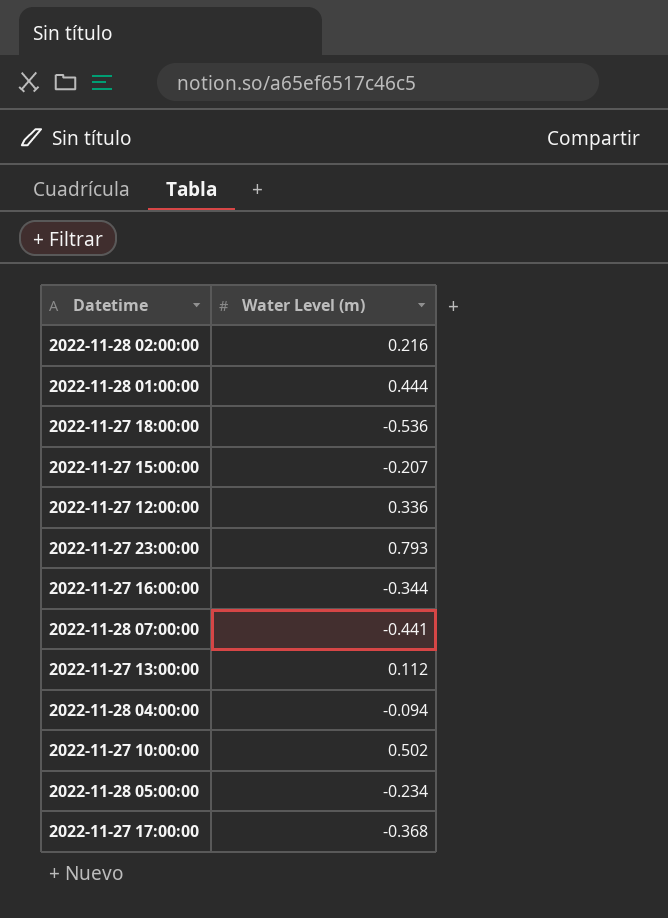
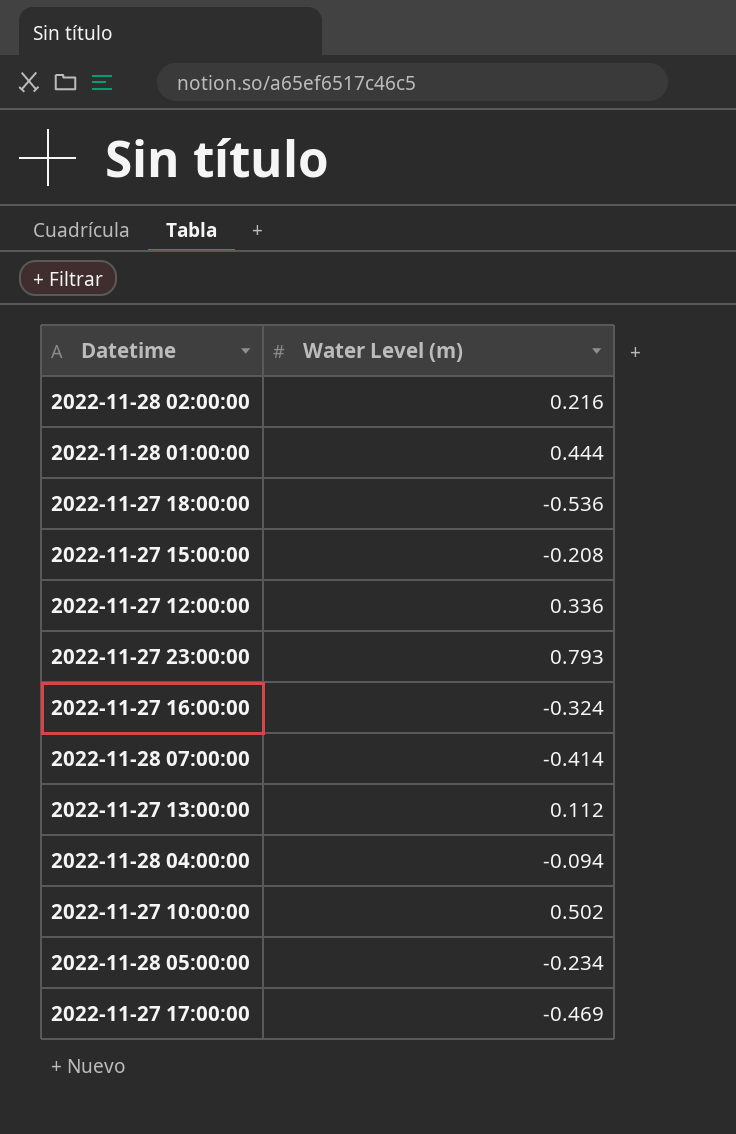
2022-11-27 15:00:00 | Water Level (m): -0.207 -> -0.208
2022-11-27 16:00:00 | Water Level (m): -0.344 -> -0.324
2022-11-28 07:00:00 | Water Level (m): -0.441 -> -0.414
2022-11-27 17:00:00 | Water Level (m): -0.368 -> -0.469

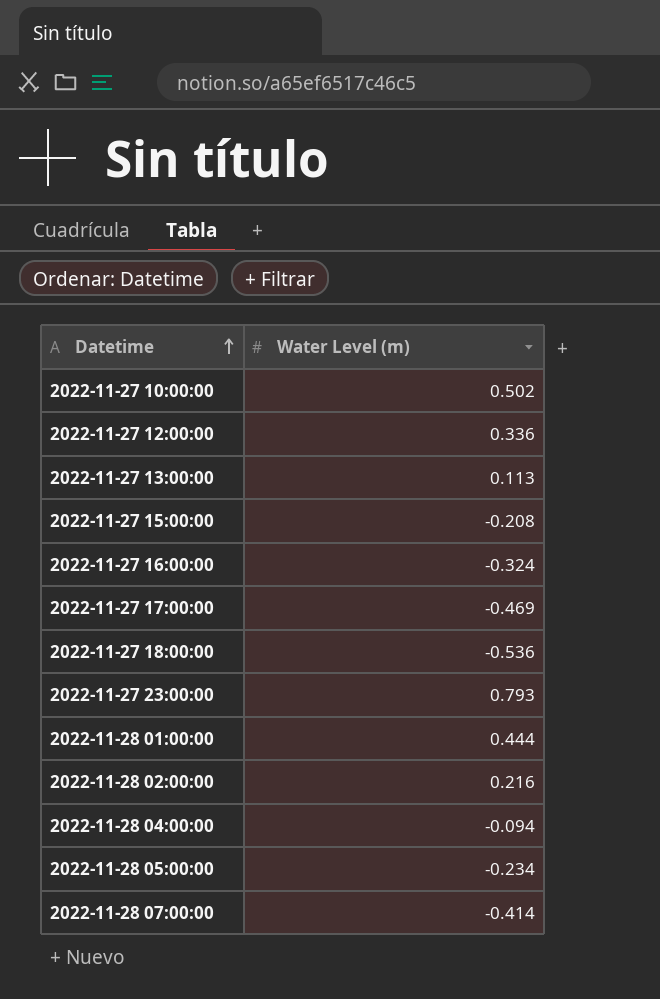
row order: none -> Datetime ascending
2022-11-27 13:00:00 | Water Level (m): 0.112 -> 0.113

